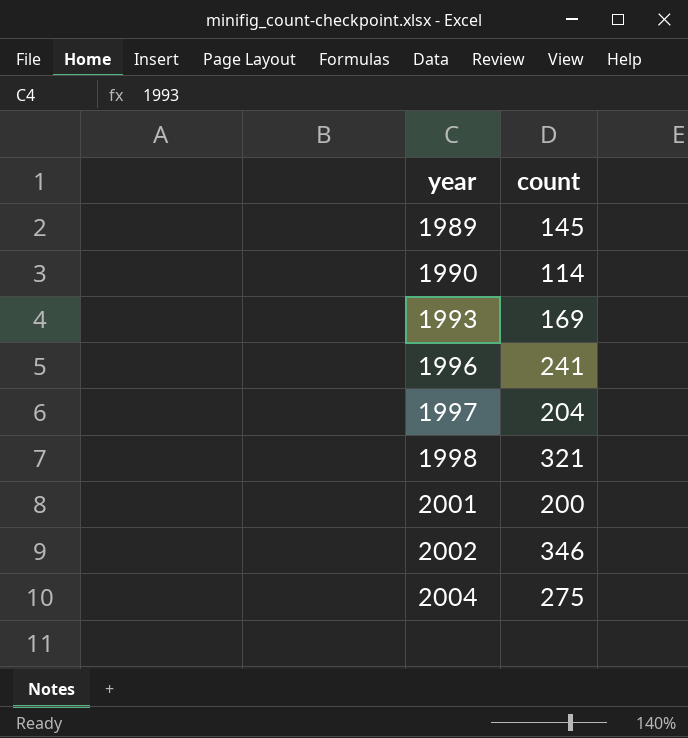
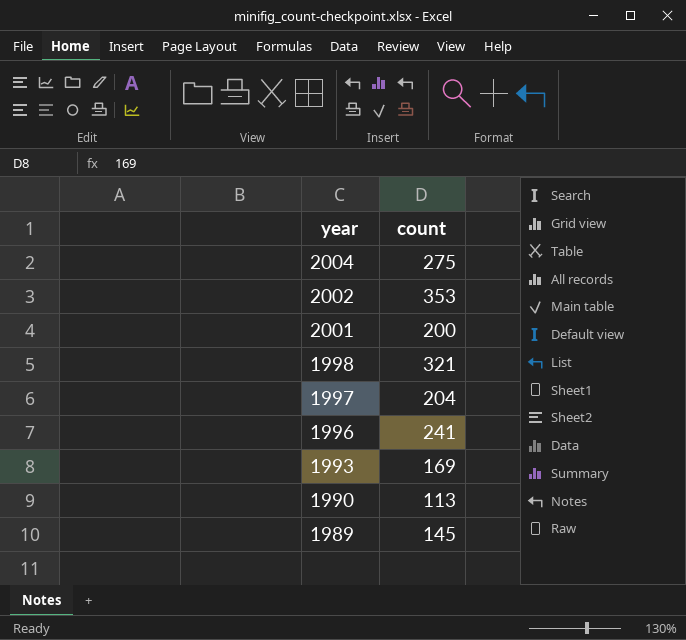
row order: year ascending -> year descending
2002 | count: 346 -> 353
1990 | count: 114 -> 113

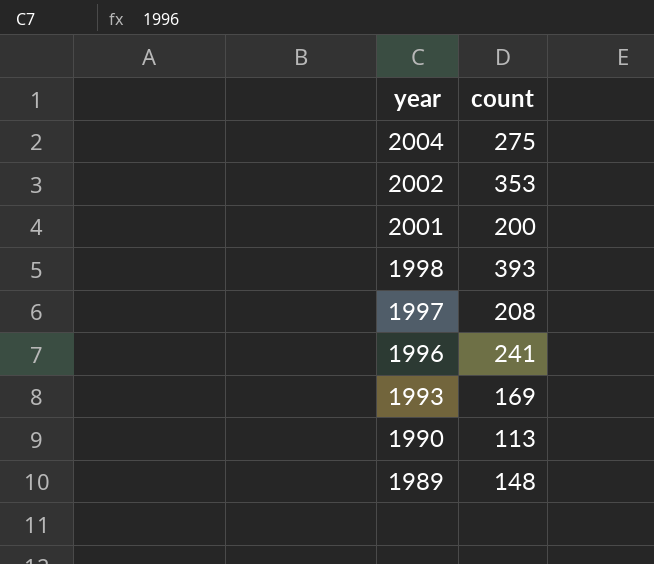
1998 | count: 321 -> 393
1997 | count: 204 -> 208
1989 | count: 145 -> 148

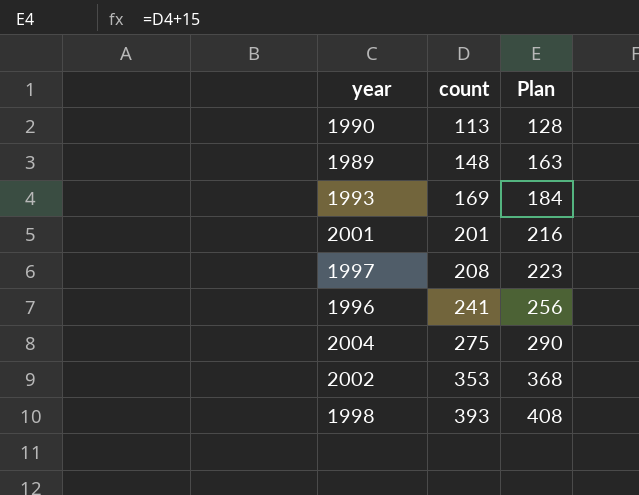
row order: year descending -> count ascending
column Plan | formula: none -> [count] + 15
2001 | count: 200 -> 201

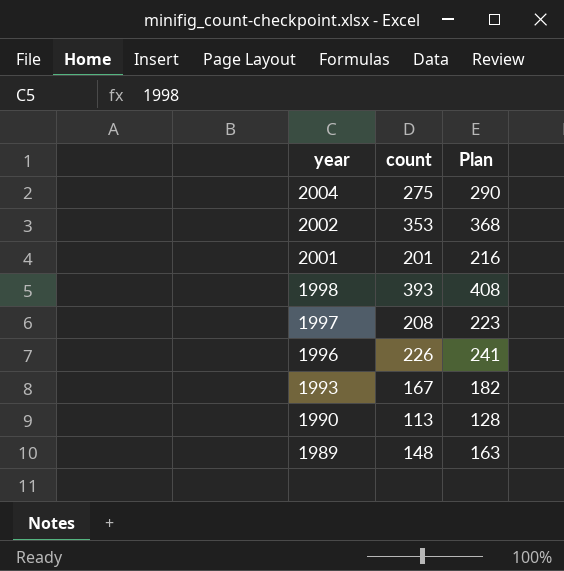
row order: count ascending -> year descending
1996 | count: 241 -> 226
1996 | Plan: 256 -> 241
1993 | count: 169 -> 167
1993 | Plan: 184 -> 182

